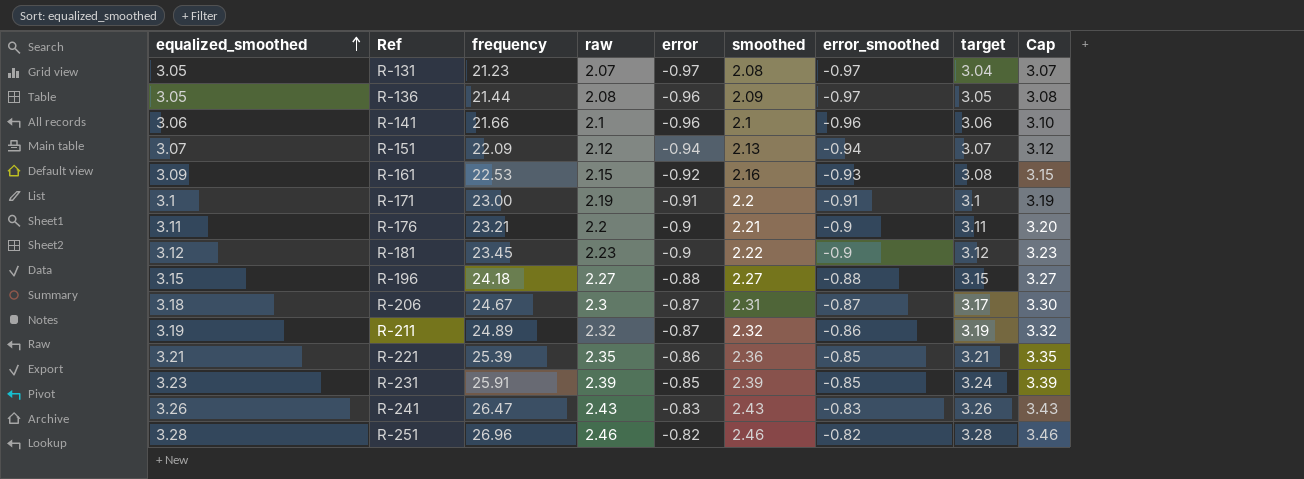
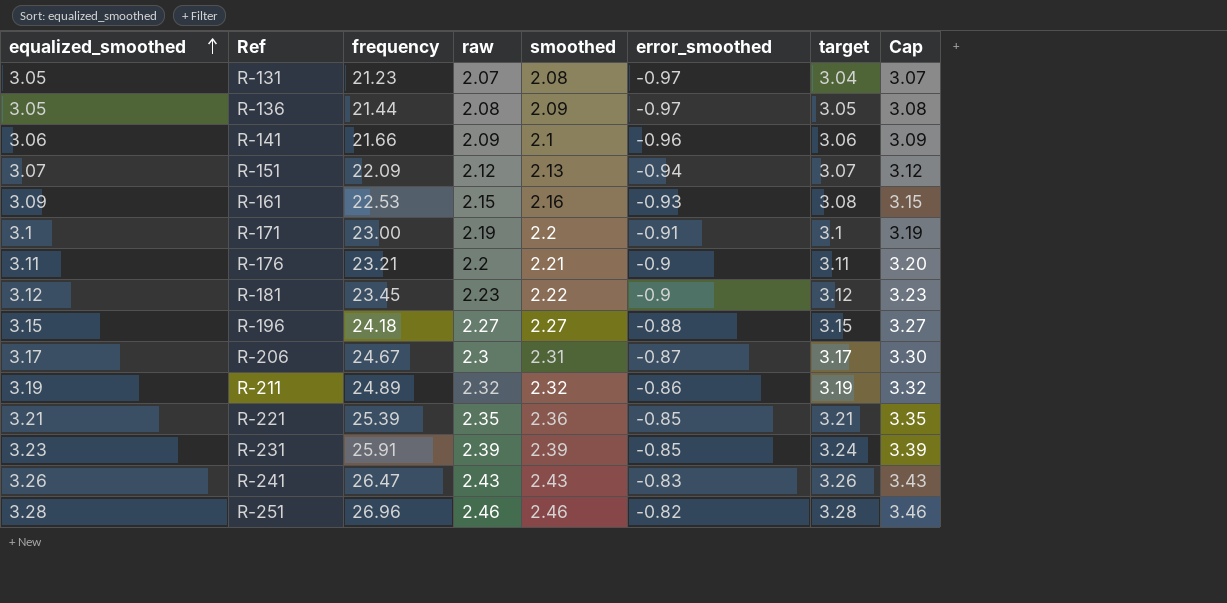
column error | position: 5 -> none
R-141 | raw: 2.1 -> 2.09
R-141 | Cap: 3.10 -> 3.09
R-206 | equalized_smoothed: 3.18 -> 3.17

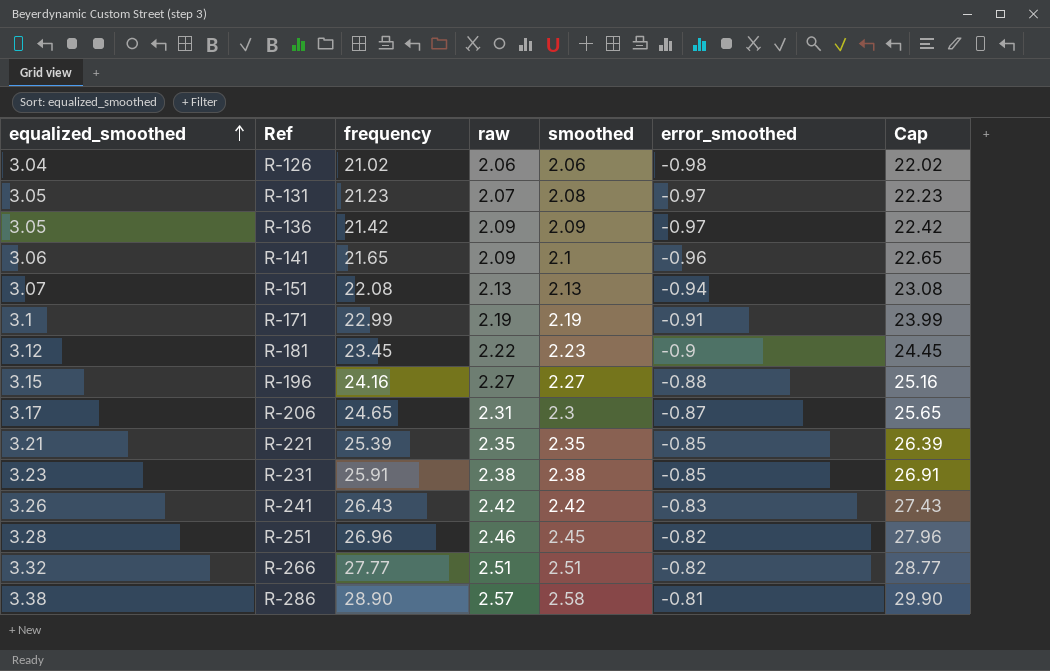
column target | position: 7 -> none
column Cap | formula: [raw] + 1 -> [frequency] + 1
row R-161: 3.09 | 22.53 | 2.15 | 2.16 | -0.93 | 3.08 | 3.15 -> none
row R-176: 3.11 | 23.21 | 2.2 | 2.21 | -0.9 | 3.11 | 3.20 -> none
row R-211: 3.19 | 24.89 | 2.32 | 2.32 | -0.86 | 3.19 | 3.32 -> none
row R-126: none -> 3.04 | 21.02 | 2.06 | 2.06 | -0.98 | 22.02
R-136 | frequency: 21.44 -> 21.42
R-136 | raw: 2.08 -> 2.09
R-141 | frequency: 21.66 -> 21.65
R-151 | frequency: 22.09 -> 22.08
R-151 | raw: 2.12 -> 2.13
R-171 | frequency: 23.00 -> 22.99
R-171 | smoothed: 2.2 -> 2.19
R-181 | raw: 2.23 -> 2.22
R-181 | smoothed: 2.22 -> 2.23
R-196 | frequency: 24.18 -> 24.16
R-206 | frequency: 24.67 -> 24.65
R-206 | raw: 2.3 -> 2.31
R-206 | smoothed: 2.31 -> 2.3
R-221 | smoothed: 2.36 -> 2.35
R-231 | raw: 2.39 -> 2.38
R-231 | smoothed: 2.39 -> 2.38
R-241 | frequency: 26.47 -> 26.43
R-241 | raw: 2.43 -> 2.42
R-241 | smoothed: 2.43 -> 2.42
R-251 | smoothed: 2.46 -> 2.45
row R-266: none -> 3.32 | 27.77 | 2.51 | 2.51 | -0.82 | 28.77
row R-286: none -> 3.38 | 28.90 | 2.57 | 2.58 | -0.81 | 29.90

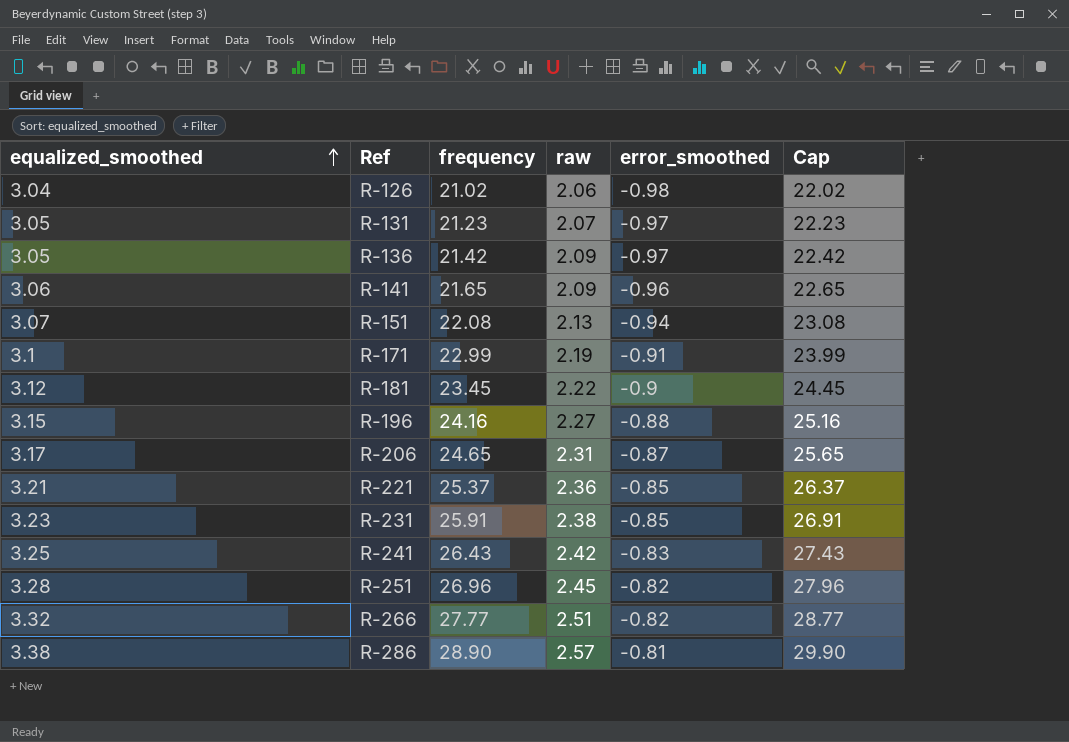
column smoothed | position: 5 -> none
R-221 | frequency: 25.39 -> 25.37
R-221 | raw: 2.35 -> 2.36
R-221 | Cap: 26.39 -> 26.37
R-241 | equalized_smoothed: 3.26 -> 3.25
R-251 | raw: 2.46 -> 2.45

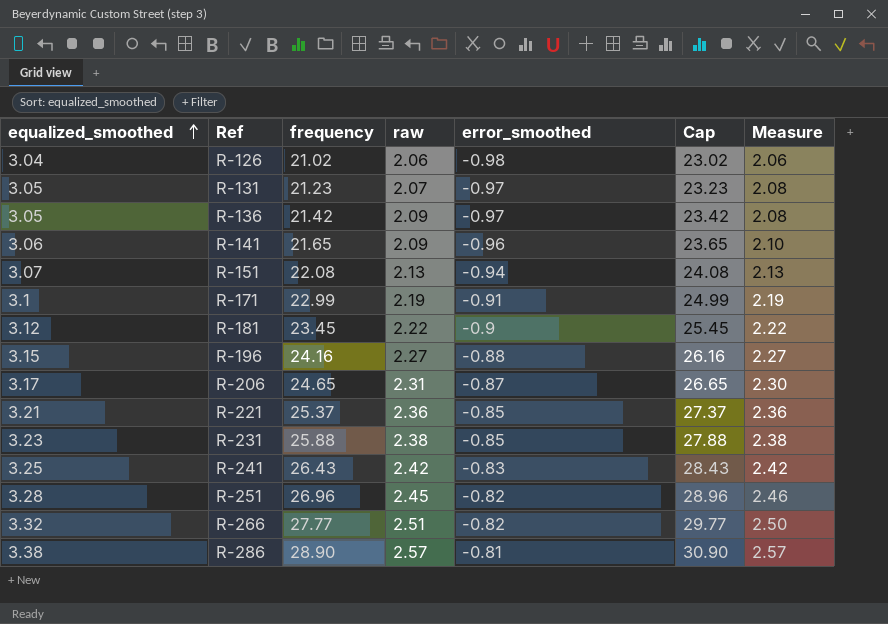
column Cap | formula: [frequency] + 1 -> [frequency] + 2
column Measure | formula: none -> [equalized_smoothed] + [error_smoothed]
R-231 | frequency: 25.91 -> 25.88

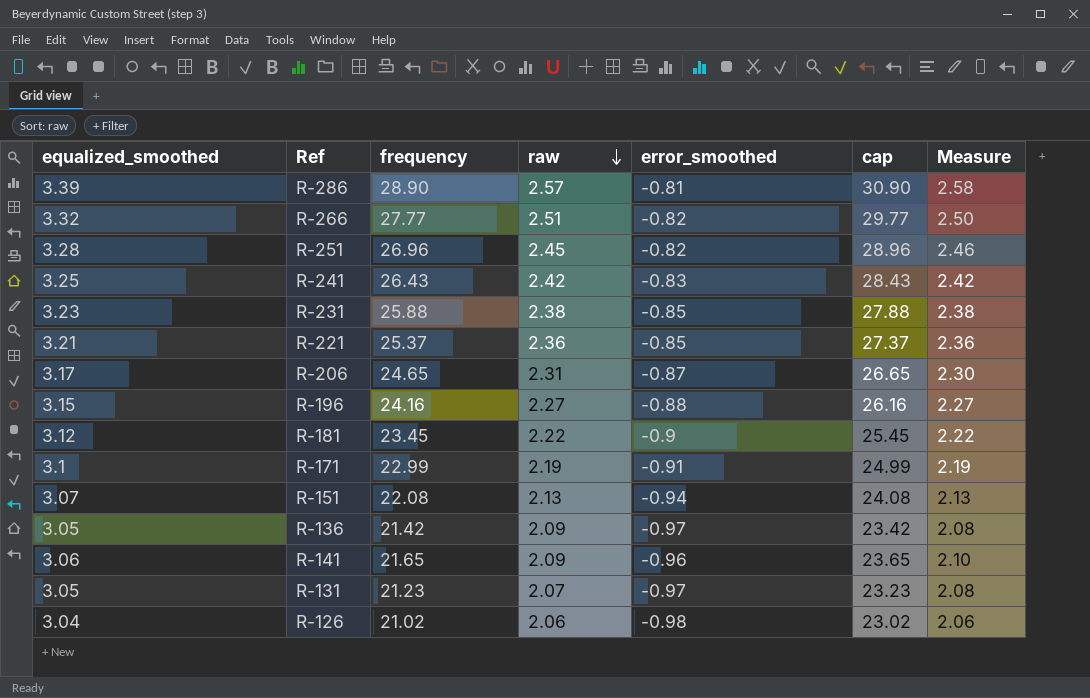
row order: equalized_smoothed ascending -> raw descending
column name: Cap -> cap
R-286 | equalized_smoothed: 3.38 -> 3.39
R-286 | Measure: 2.57 -> 2.58

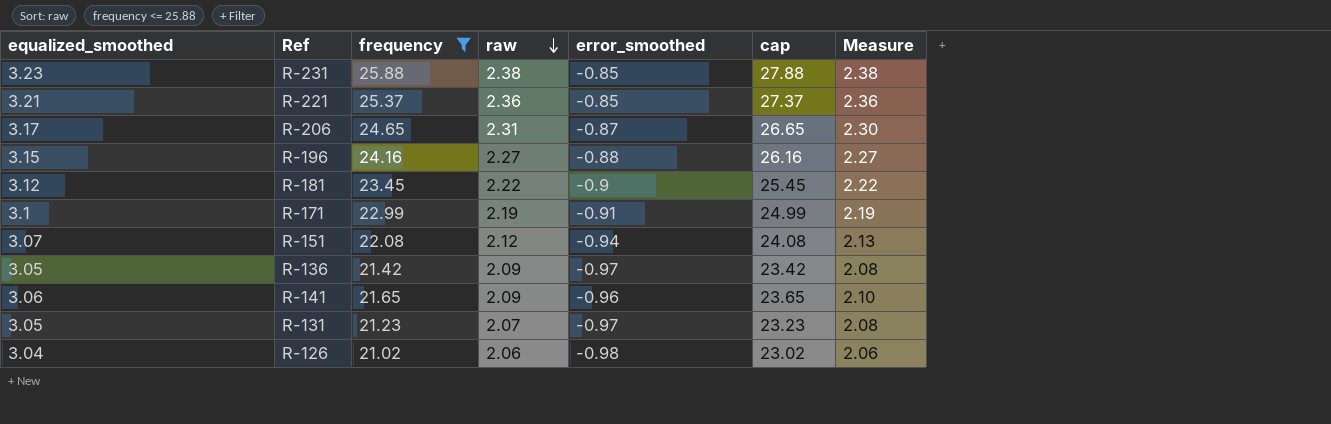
filter: none -> frequency <= 25.88
R-151 | raw: 2.13 -> 2.12

